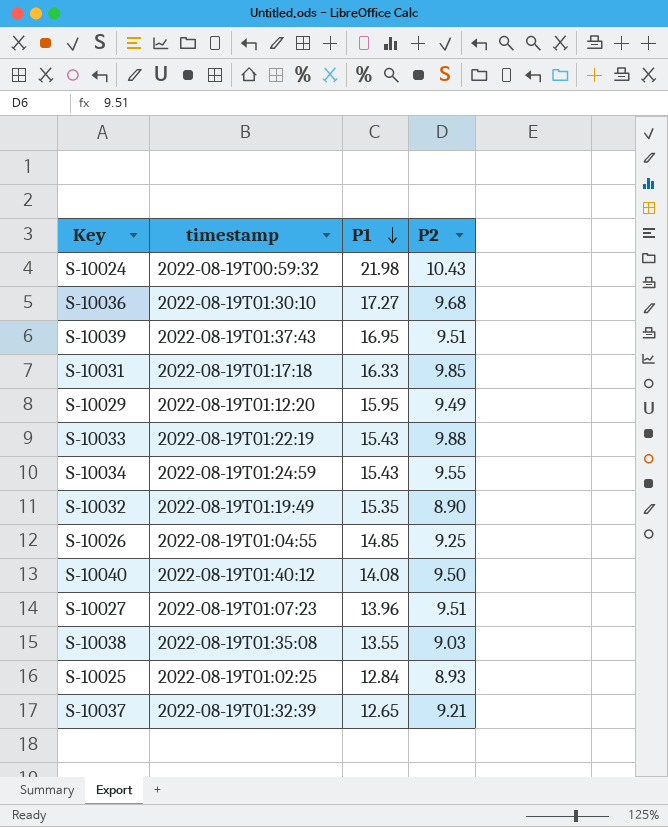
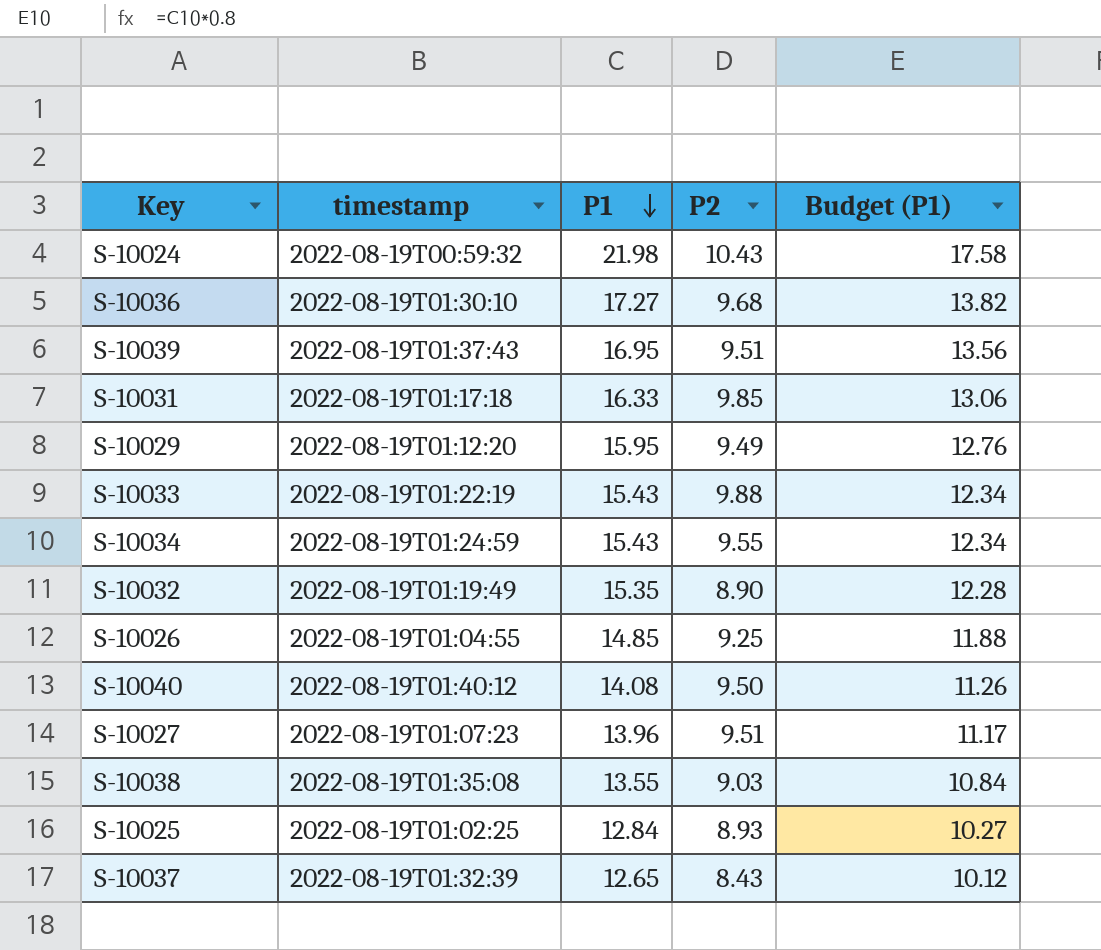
column Budget (P1) | formula: none -> [P1] * 0.8
S-10037 | P2: 9.21 -> 8.43

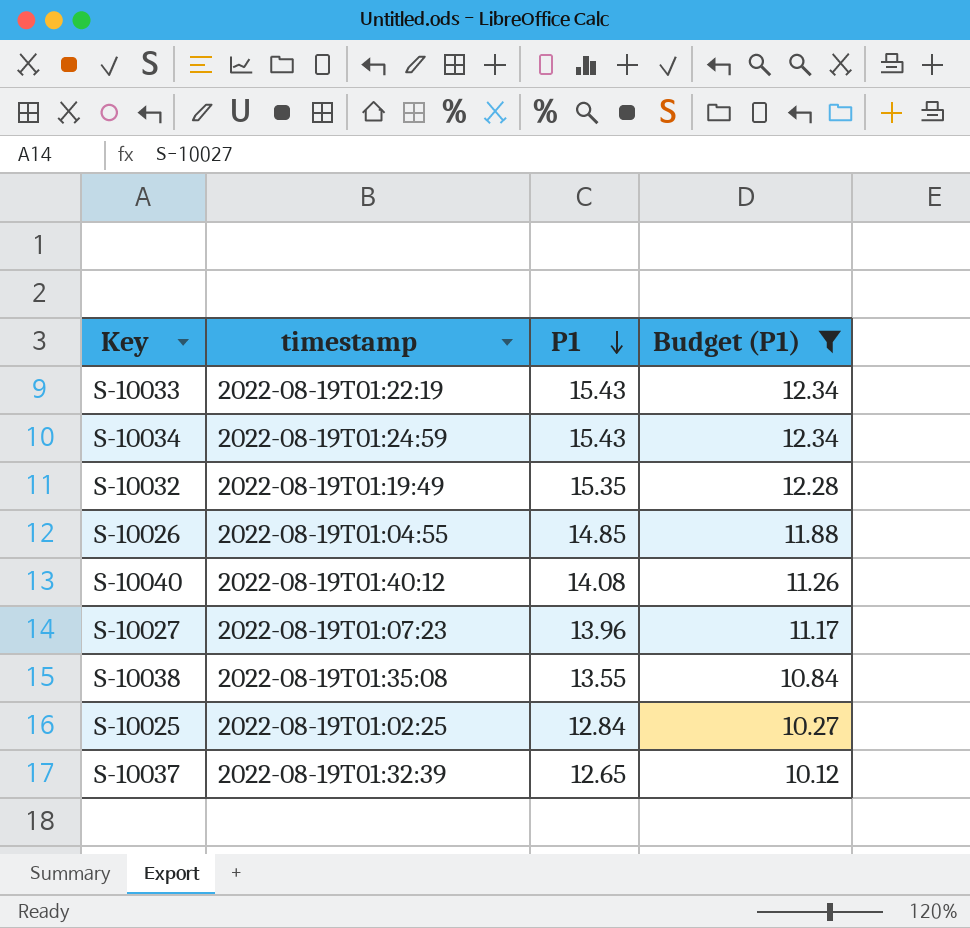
filter: none -> Budget (P1) <= 12.34
column P2 | position: 4 -> none

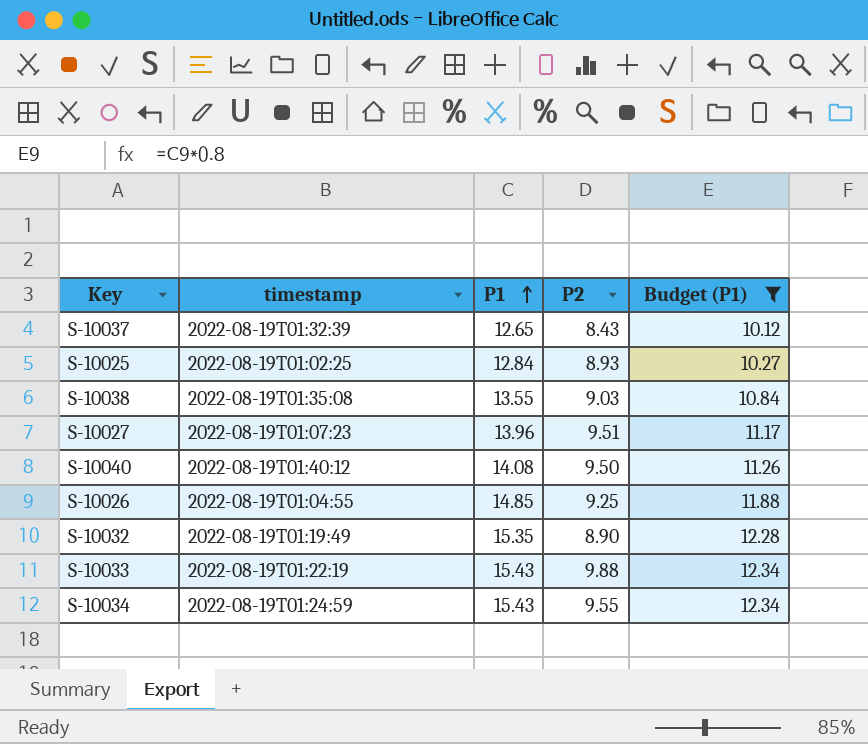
row order: P1 descending -> P1 ascending
column P2 | position: none -> 4

